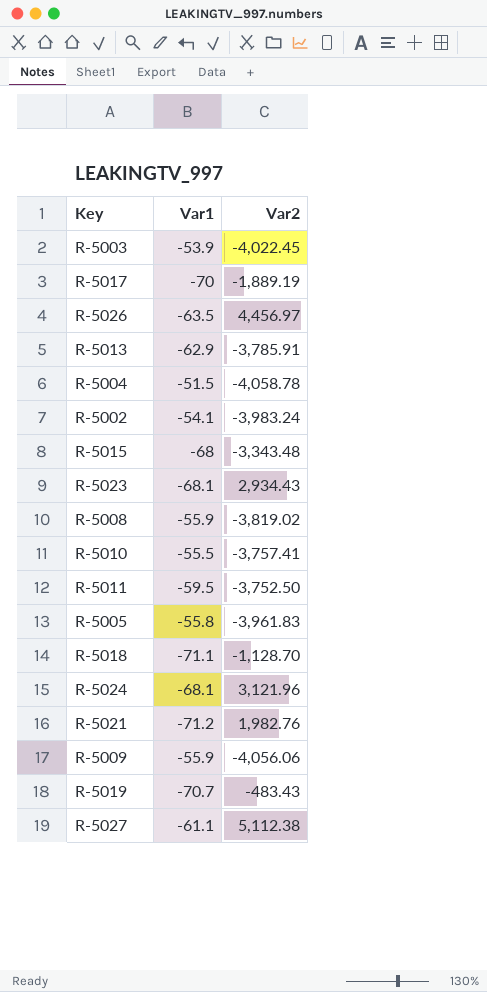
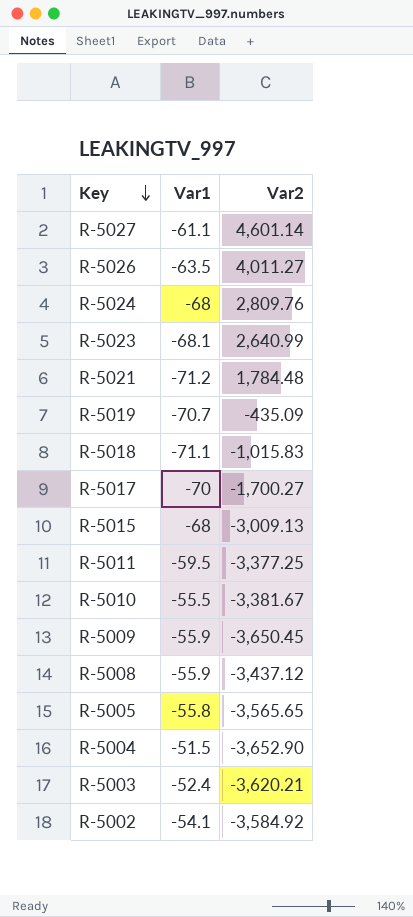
row order: none -> Key descending
row R-5013: -62.9 | -3,785.91 -> none
R-5027 | Var2: 5,112.38 -> 4,601.14
R-5026 | Var2: 4,456.97 -> 4,011.27
R-5024 | Var1: -68.1 -> -68
R-5024 | Var2: 3,121.96 -> 2,809.76
R-5023 | Var2: 2,934.43 -> 2,640.99
R-5021 | Var2: 1,982.76 -> 1,784.48
R-5019 | Var2: -483.43 -> -435.09
R-5018 | Var2: -1,128.70 -> -1,015.83
R-5017 | Var2: -1,889.19 -> -1,700.27
R-5015 | Var2: -3,343.48 -> -3,009.13
R-5011 | Var2: -3,752.50 -> -3,377.25
R-5010 | Var2: -3,757.41 -> -3,381.67
R-5009 | Var2: -4,056.06 -> -3,650.45
R-5008 | Var2: -3,819.02 -> -3,437.12
R-5005 | Var2: -3,961.83 -> -3,565.65
R-5004 | Var2: -4,058.78 -> -3,652.90
R-5003 | Var1: -53.9 -> -52.4
R-5003 | Var2: -4,022.45 -> -3,620.21
R-5002 | Var2: -3,983.24 -> -3,584.92

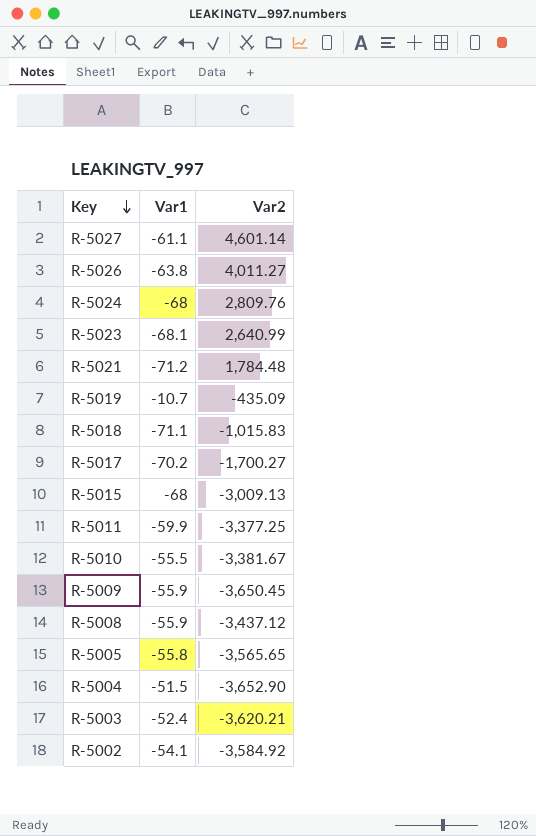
R-5026 | Var1: -63.5 -> -63.8
R-5019 | Var1: -70.7 -> -10.7
R-5017 | Var1: -70 -> -70.2
R-5011 | Var1: -59.5 -> -59.9

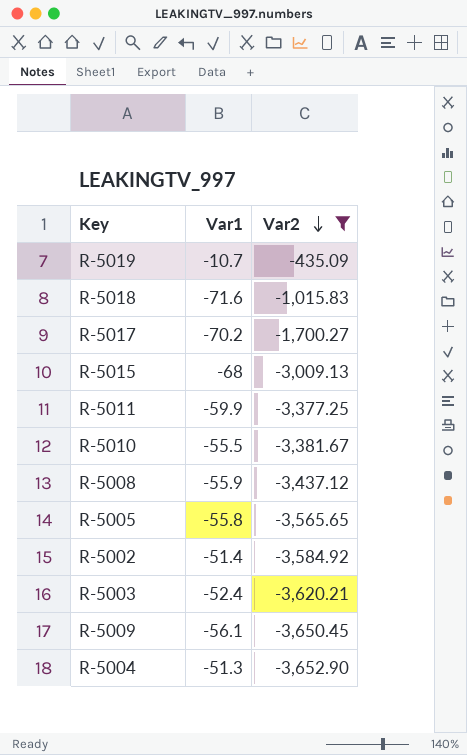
filter: none -> Var2 <= -435.09
row order: Key descending -> Var2 descending
R-5018 | Var1: -71.1 -> -71.6
R-5002 | Var1: -54.1 -> -51.4
R-5009 | Var1: -55.9 -> -56.1
R-5004 | Var1: -51.5 -> -51.3

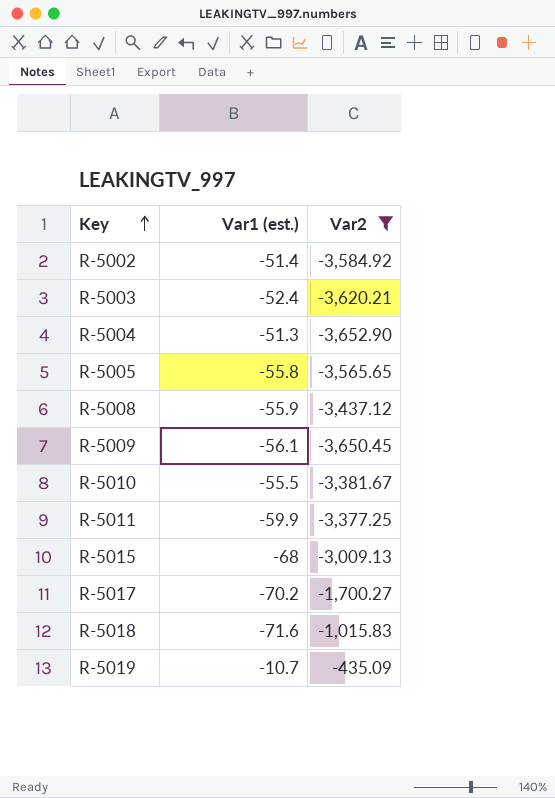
row order: Var2 descending -> Key ascending
column name: Var1 -> Var1 (est.)

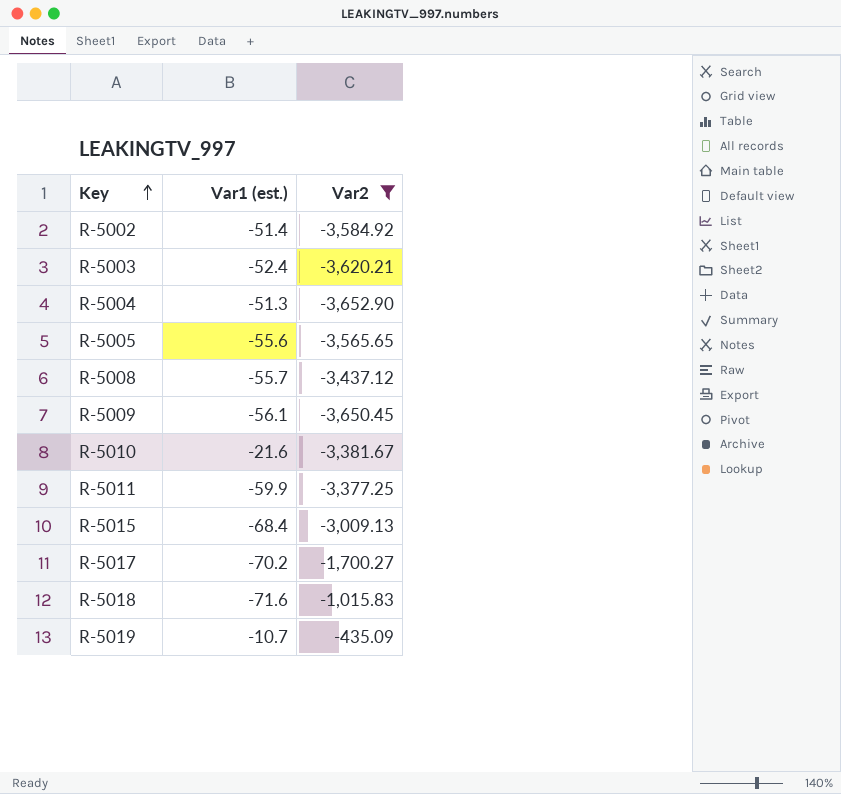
R-5005 | Var1 (est.): -55.8 -> -55.6
R-5008 | Var1 (est.): -55.9 -> -55.7
R-5010 | Var1 (est.): -55.5 -> -21.6
R-5015 | Var1 (est.): -68 -> -68.4

